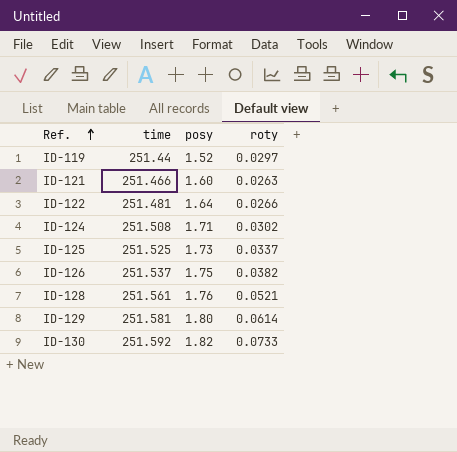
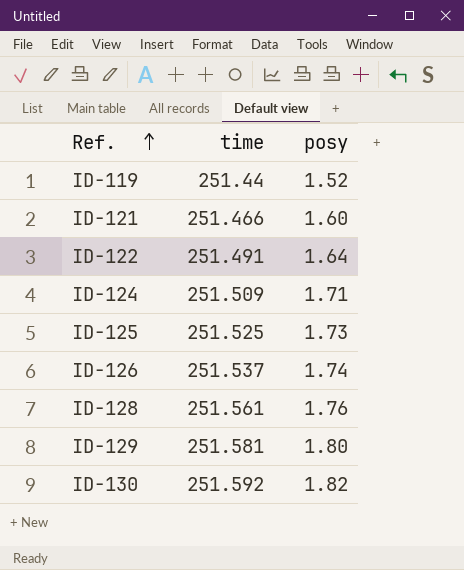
column roty | position: 4 -> none
ID-122 | time: 251.481 -> 251.491
ID-124 | time: 251.508 -> 251.509
ID-126 | posy: 1.75 -> 1.74

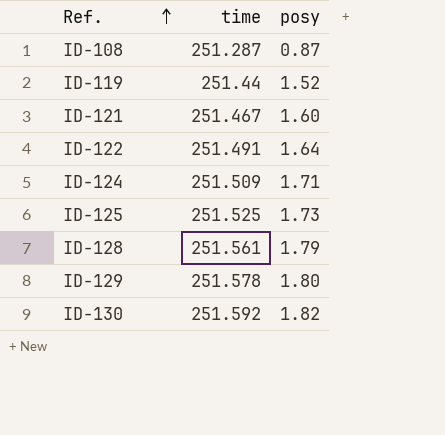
row ID-126: 251.537 | 1.74 -> none
row ID-108: none -> 251.287 | 0.87
ID-121 | time: 251.466 -> 251.467
ID-128 | posy: 1.76 -> 1.79
ID-129 | time: 251.581 -> 251.578

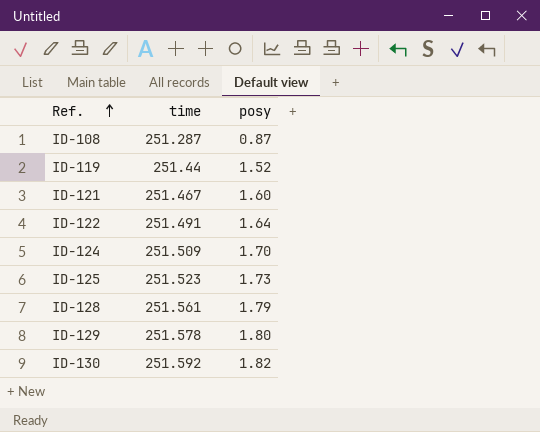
ID-124 | posy: 1.71 -> 1.70
ID-125 | time: 251.525 -> 251.523

